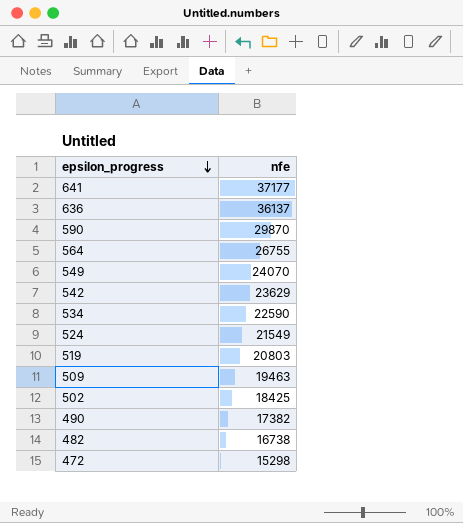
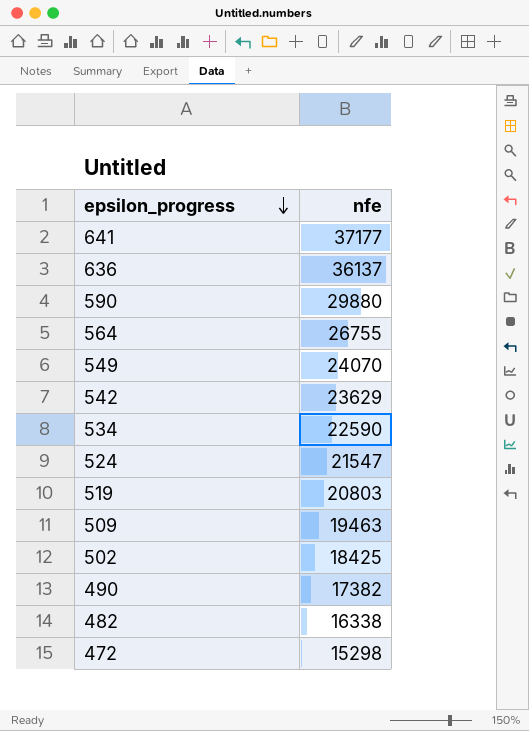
590 | nfe: 29870 -> 29880
524 | nfe: 21549 -> 21547
482 | nfe: 16738 -> 16338

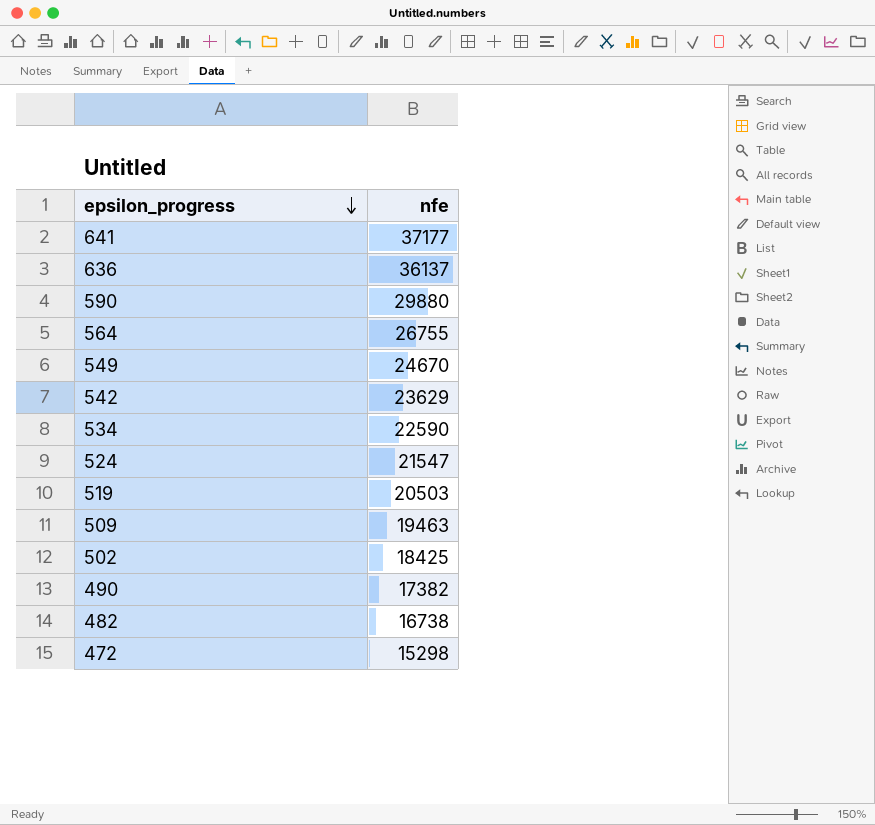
549 | nfe: 24070 -> 24670
519 | nfe: 20803 -> 20503
482 | nfe: 16338 -> 16738

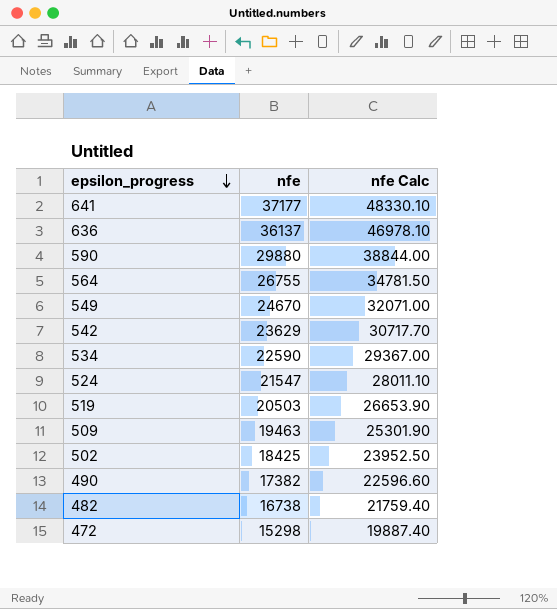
column nfe Calc | formula: none -> [nfe] * 1.3

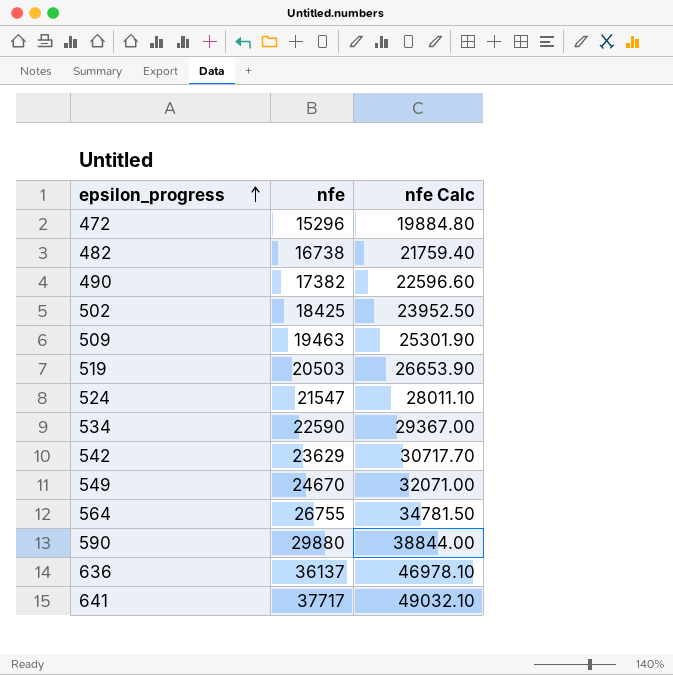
row order: epsilon_progress descending -> epsilon_progress ascending
472 | nfe: 15298 -> 15296
472 | nfe Calc: 19887.40 -> 19884.80
641 | nfe: 37177 -> 37717
641 | nfe Calc: 48330.10 -> 49032.10

